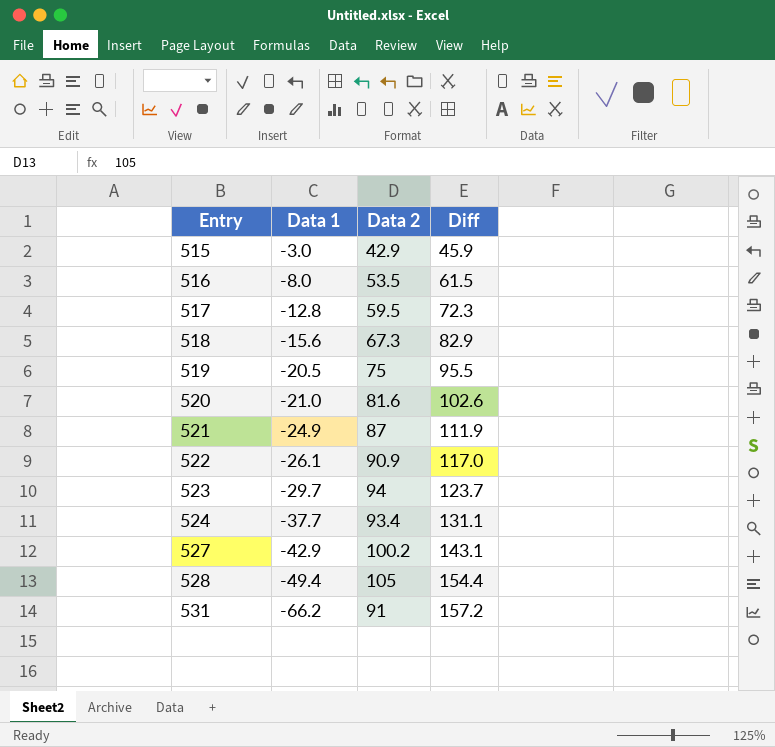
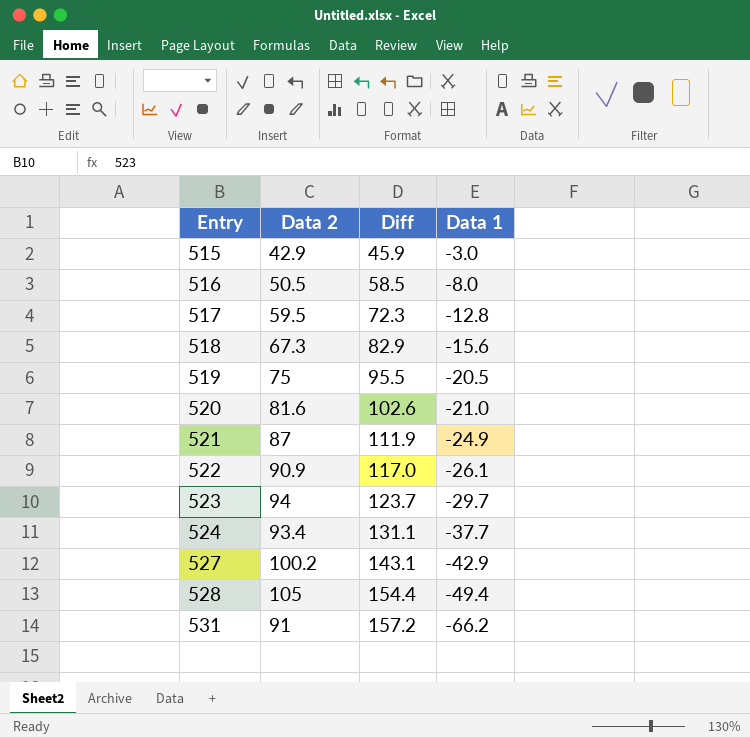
column Data 1 | position: 2 -> 4
516 | Data 2: 53.5 -> 50.5
516 | Diff: 61.5 -> 58.5

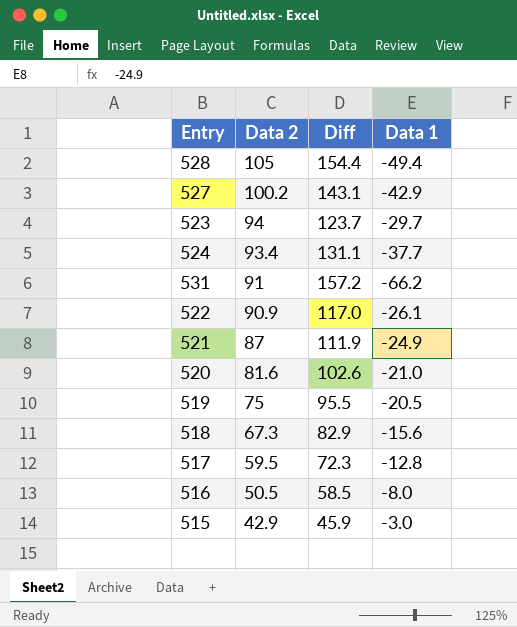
row order: Entry ascending -> Data 2 descending

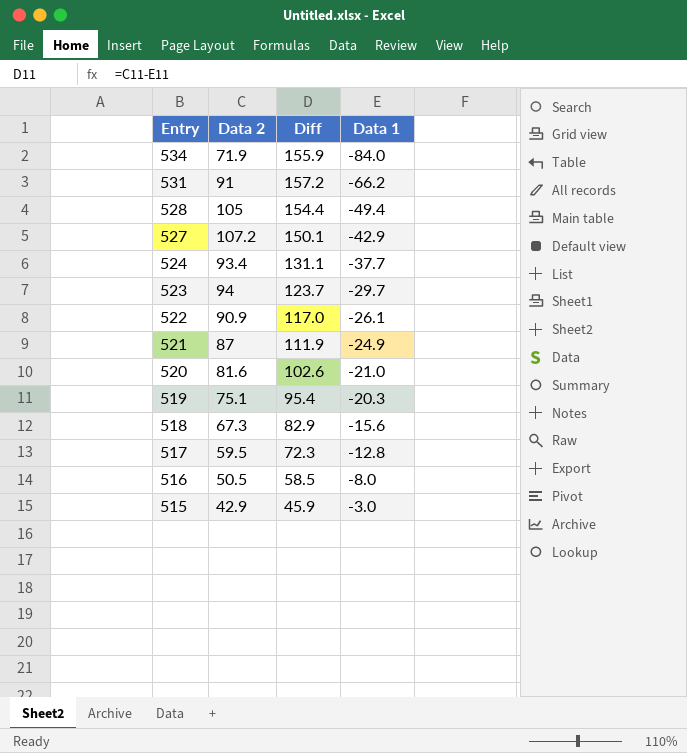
row order: Data 2 descending -> Entry descending
row 534: none -> 71.9 | 155.9 | -84.0
527 | Data 2: 100.2 -> 107.2
527 | Diff: 143.1 -> 150.1
519 | Data 2: 75 -> 75.1
519 | Diff: 95.5 -> 95.4
519 | Data 1: -20.5 -> -20.3

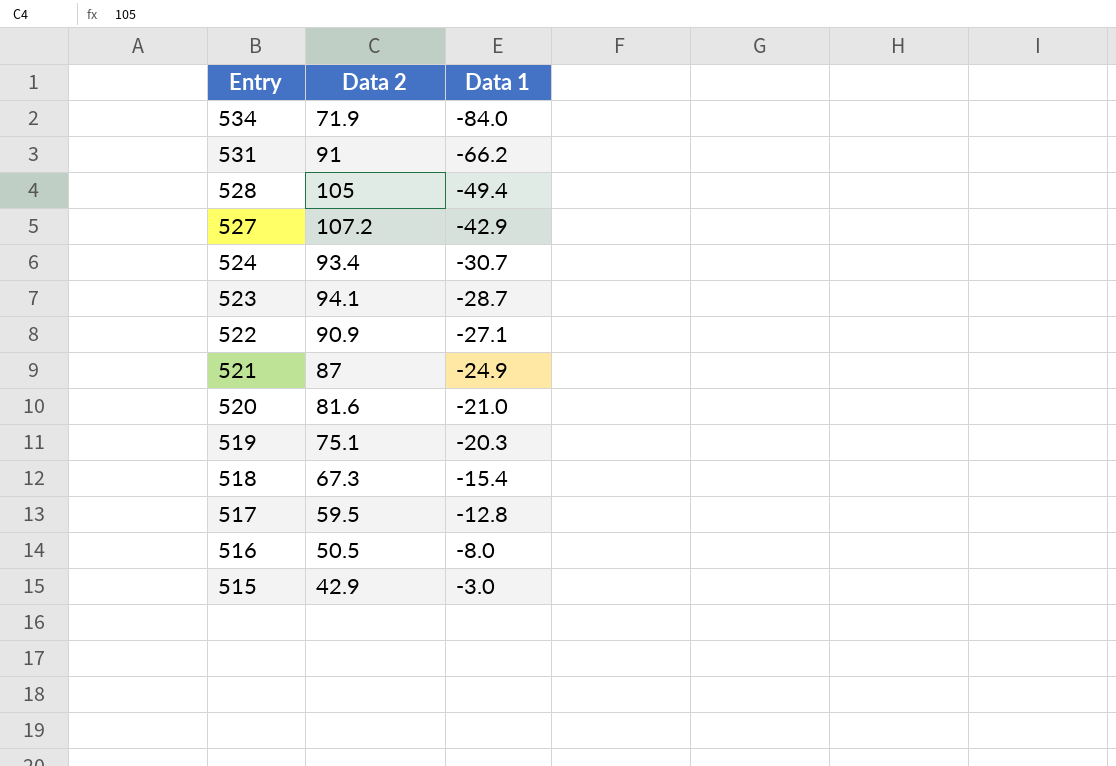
column Diff | formula: [Data 2] - [Data 1] -> none
524 | Data 1: -37.7 -> -30.7
523 | Data 2: 94 -> 94.1
523 | Data 1: -29.7 -> -28.7
522 | Data 1: -26.1 -> -27.1
518 | Data 1: -15.6 -> -15.4

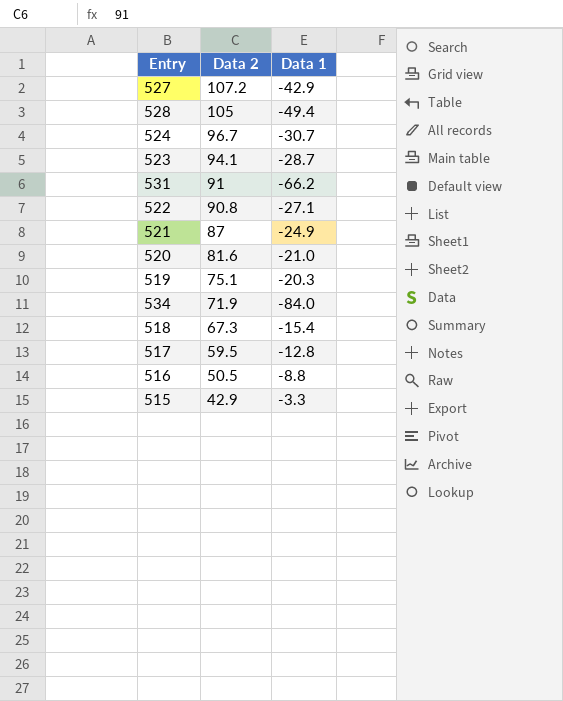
row order: Entry descending -> Data 2 descending
524 | Data 2: 93.4 -> 96.7
522 | Data 2: 90.9 -> 90.8
516 | Data 1: -8.0 -> -8.8
515 | Data 1: -3.0 -> -3.3

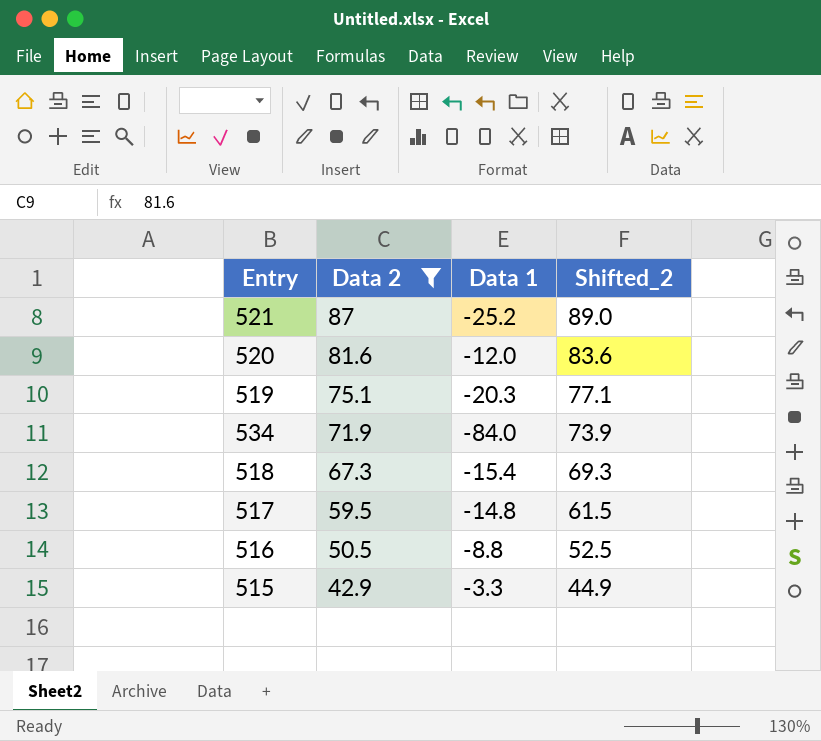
filter: none -> Data 2 <= 87
column Shifted_2 | formula: none -> [Data 2] + 2
521 | Data 1: -24.9 -> -25.2
520 | Data 1: -21.0 -> -12.0
517 | Data 1: -12.8 -> -14.8

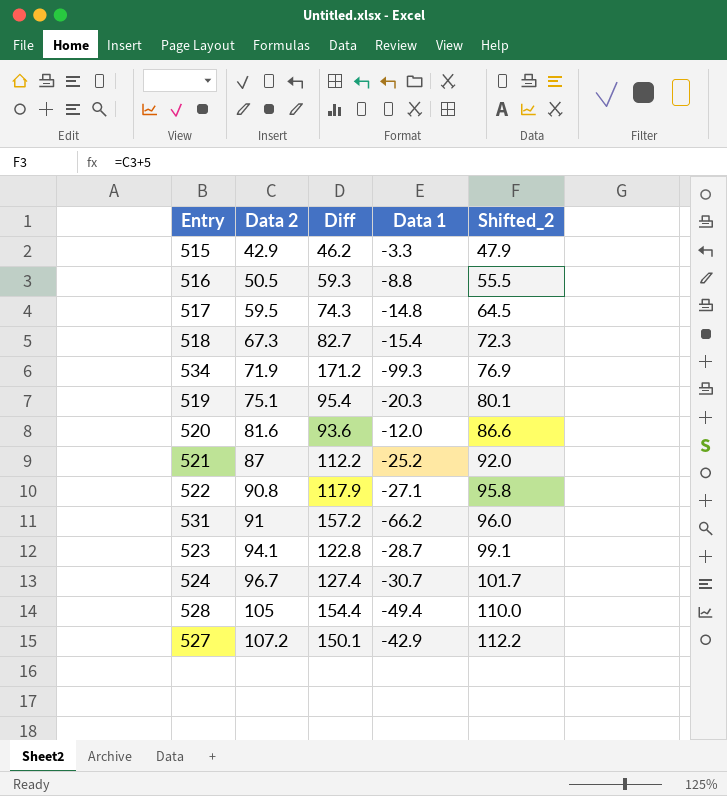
filter: Data 2 <= 87 -> none
row order: Data 2 descending -> Data 2 ascending
column Diff | formula: none -> [Data 2] - [Data 1]
column Shifted_2 | formula: [Data 2] + 2 -> [Data 2] + 5
534 | Data 1: -84.0 -> -99.3

